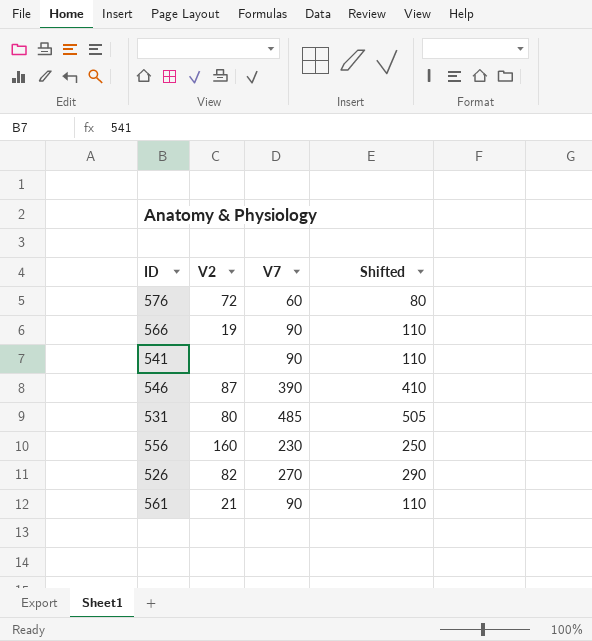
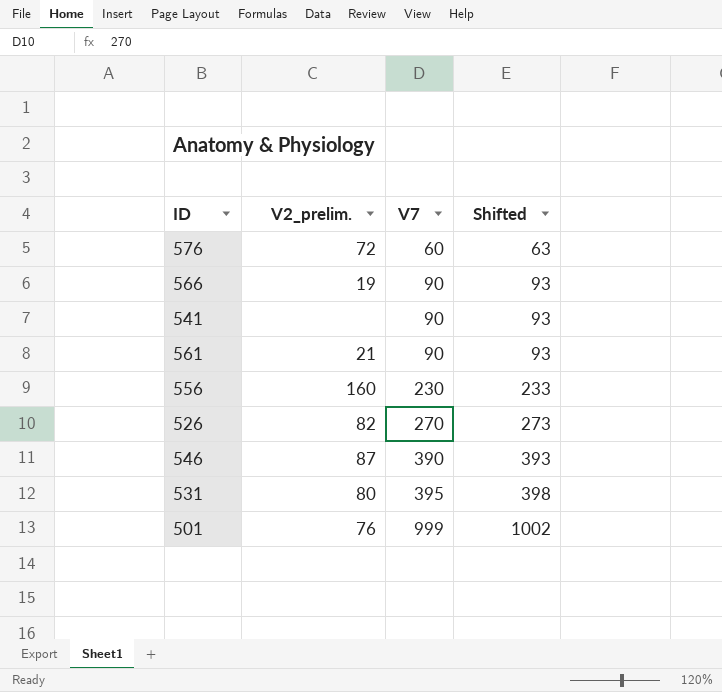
row order: none -> V7 ascending
column name: V2 -> V2_prelim.
column Shifted | formula: [V7] + 20 -> [V7] + 3
531 | V7: 485 -> 395
row 501: none -> 76 | 999 | 1002

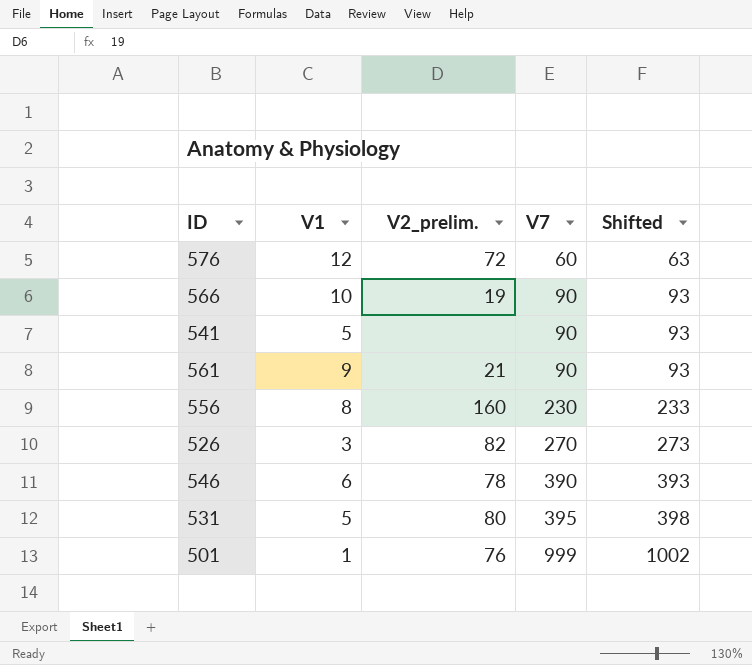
column V1 | position: none -> 2
546 | V2_prelim.: 87 -> 78

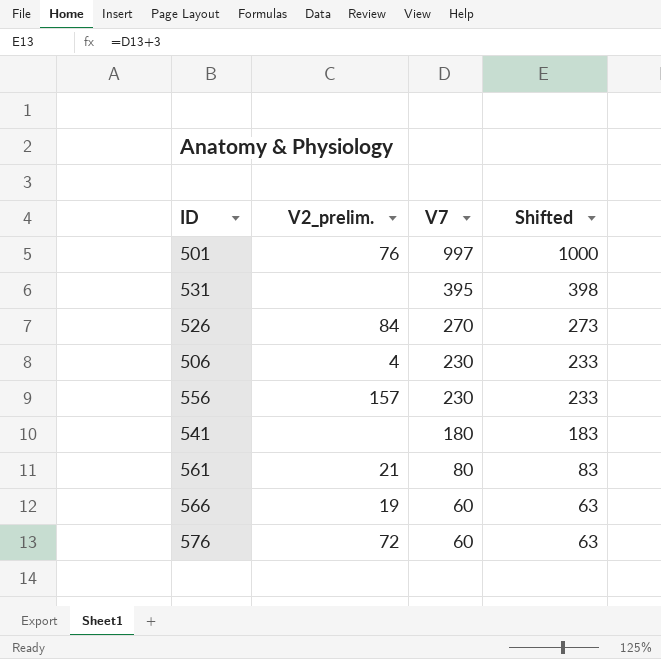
row order: V7 ascending -> V7 descending
column V1 | position: 2 -> none
row 546: 6 | 78 | 390 | 393 -> none
501 | V7: 999 -> 997
501 | Shifted: 1002 -> 1000
531 | V2_prelim.: 80 -> none
526 | V2_prelim.: 82 -> 84
row 506: none -> 4 | 230 | 233
556 | V2_prelim.: 160 -> 157
541 | V7: 90 -> 180
541 | Shifted: 93 -> 183
561 | V7: 90 -> 80
561 | Shifted: 93 -> 83
566 | V7: 90 -> 60
566 | Shifted: 93 -> 63

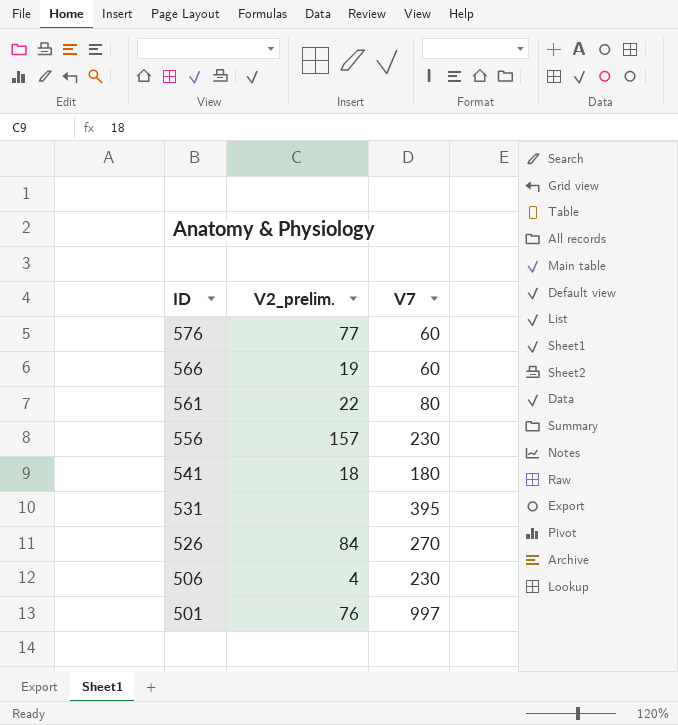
row order: V7 descending -> ID descending
column Shifted | formula: [V7] + 3 -> none
576 | V2_prelim.: 72 -> 77
561 | V2_prelim.: 21 -> 22
541 | V2_prelim.: none -> 18

